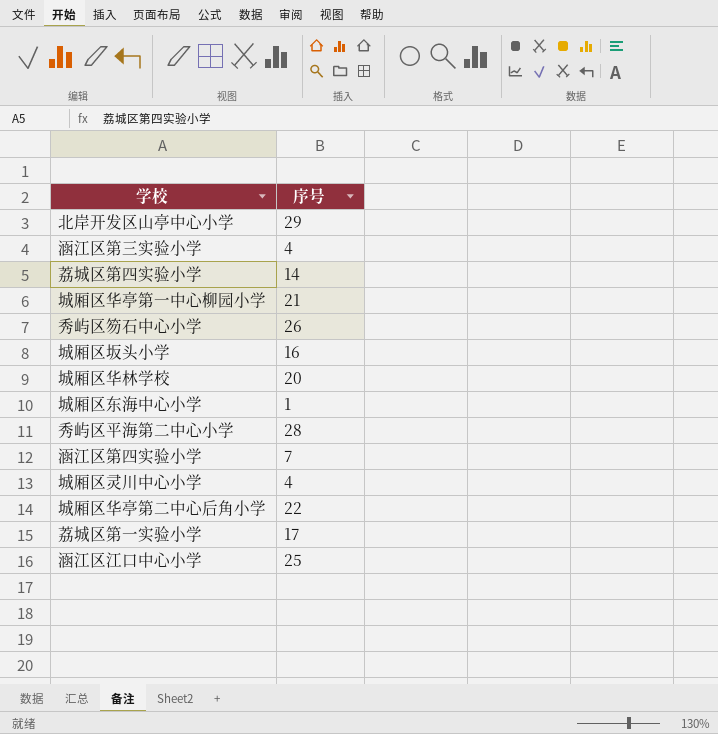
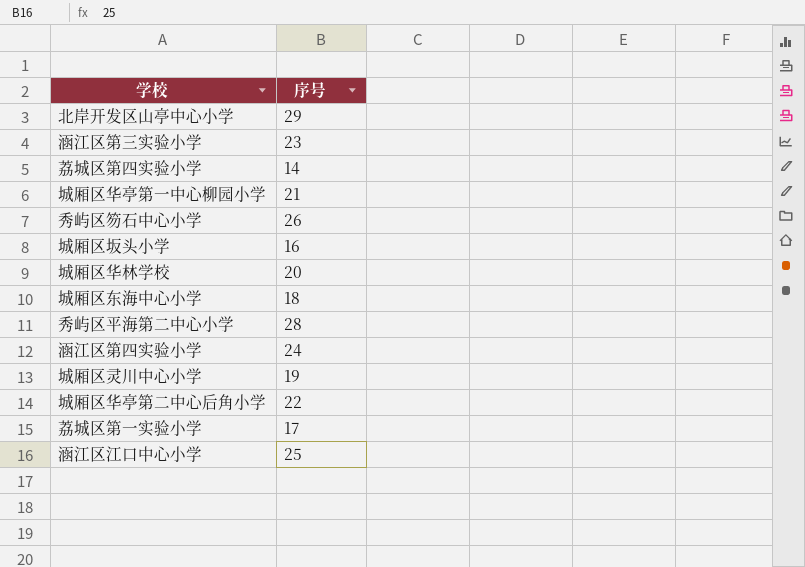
涵江区第三实验小学 | 序号: 4 -> 23
城厢区东海中心小学 | 序号: 1 -> 18
涵江区第四实验小学 | 序号: 7 -> 24
城厢区灵川中心小学 | 序号: 4 -> 19

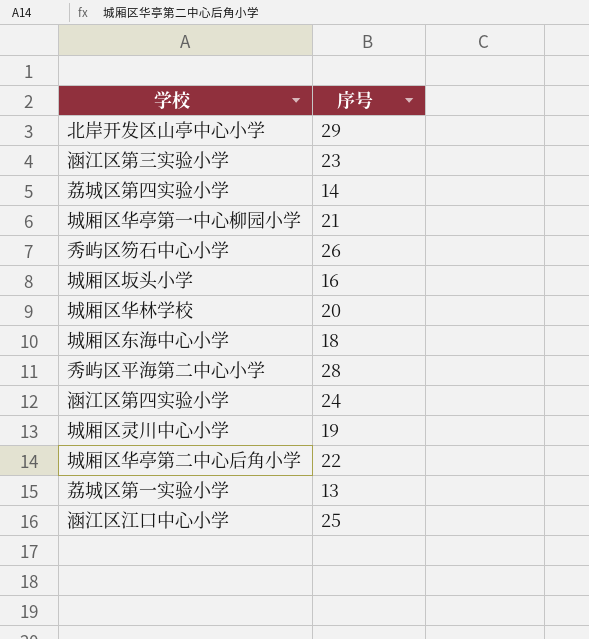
荔城区第一实验小学 | 序号: 17 -> 13

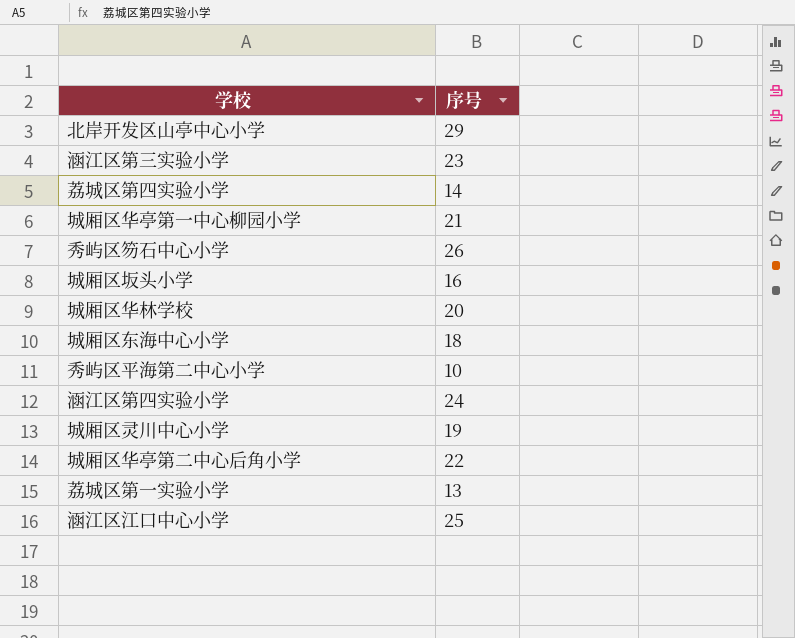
秀屿区平海第二中心小学 | 序号: 28 -> 10

